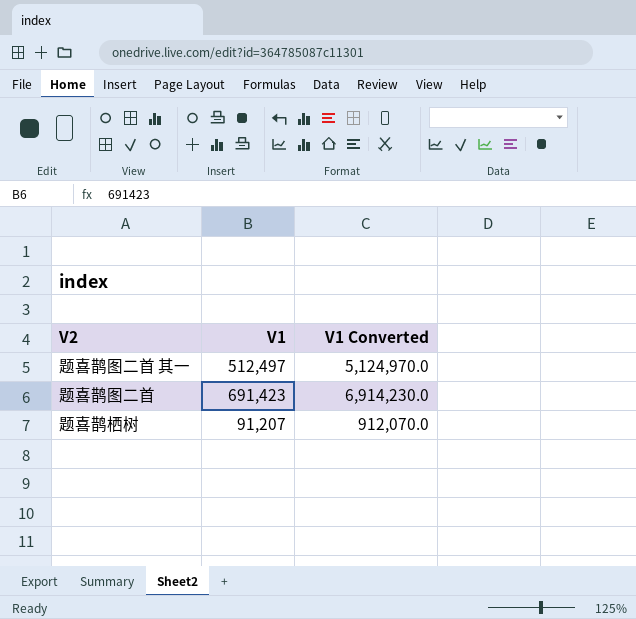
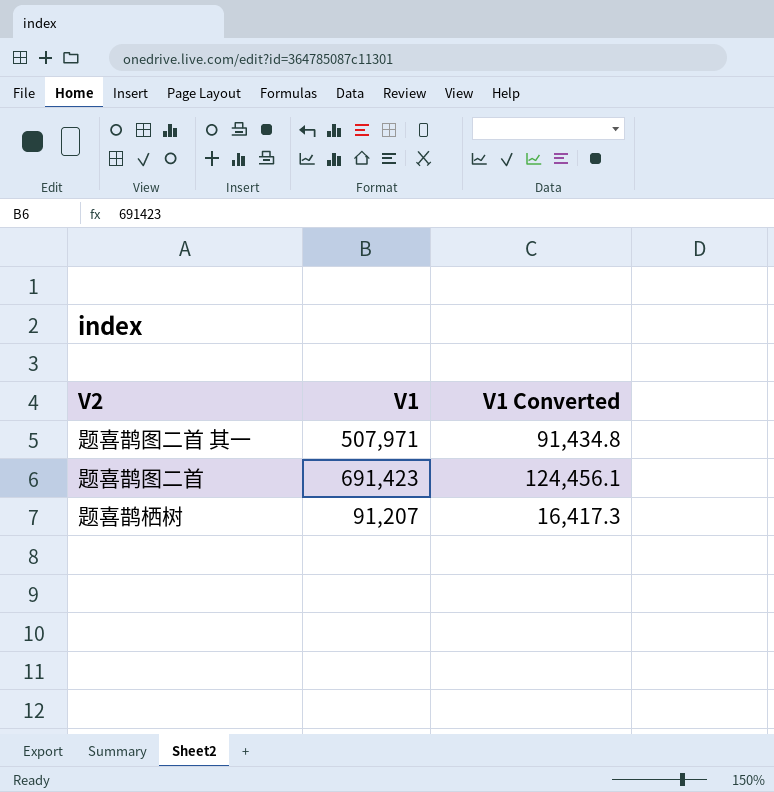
column V1 Converted | formula: [V1] * 10 -> [V1] * 0.18
题喜鹊图二首 其一 | V1: 512,497 -> 507,971

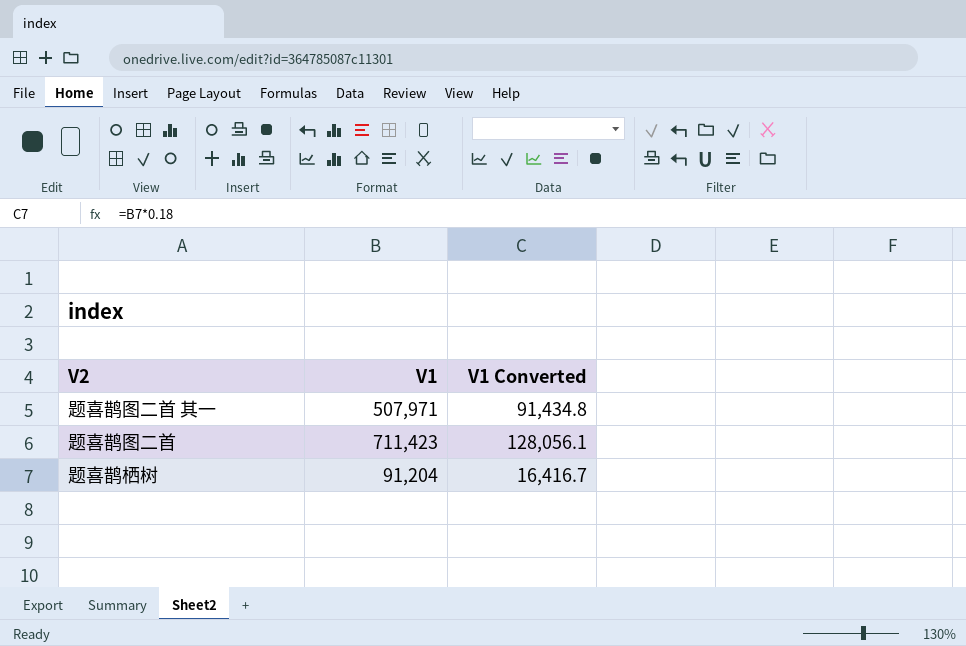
题喜鹊图二首 | V1: 691,423 -> 711,423
题喜鹊图二首 | V1 Converted: 124,456.1 -> 128,056.1
题喜鹊栖树 | V1: 91,207 -> 91,204
题喜鹊栖树 | V1 Converted: 16,417.3 -> 16,416.7

